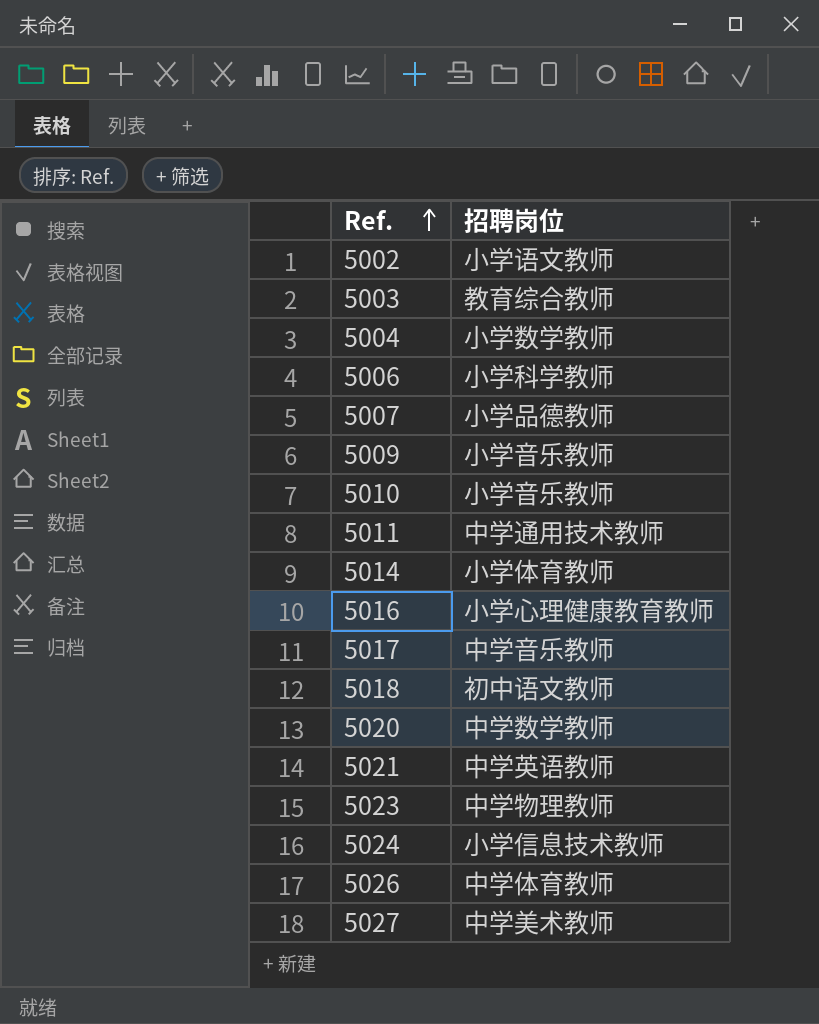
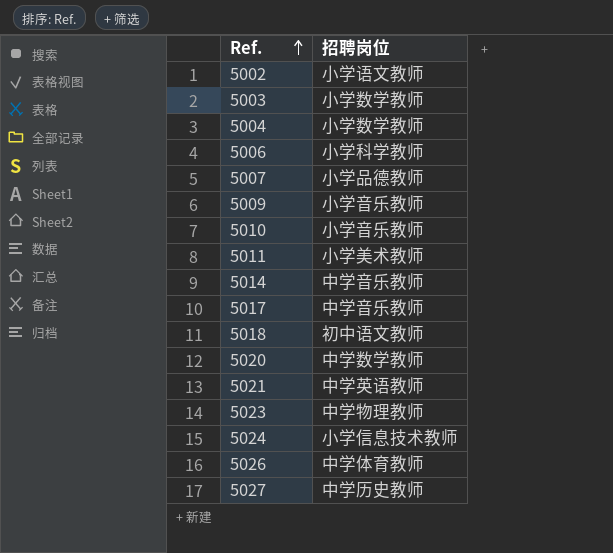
row 5016: 小学心理健康教育教师 -> none
5003 | 招聘岗位: 教育综合教师 -> 小学数学教师
5011 | 招聘岗位: 中学通用技术教师 -> 小学美术教师
5014 | 招聘岗位: 小学体育教师 -> 中学音乐教师
5027 | 招聘岗位: 中学美术教师 -> 中学历史教师

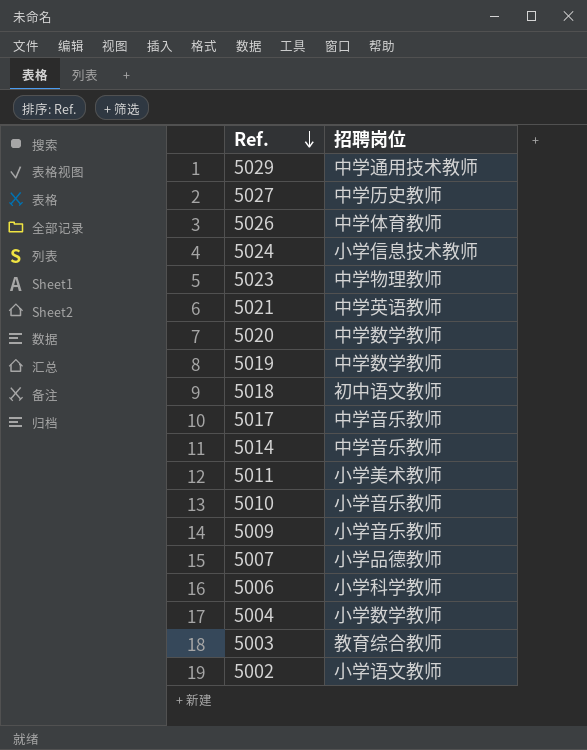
row order: Ref. ascending -> Ref. descending
row 5029: none -> 中学通用技术教师
row 5019: none -> 中学数学教师
5003 | 招聘岗位: 小学数学教师 -> 教育综合教师

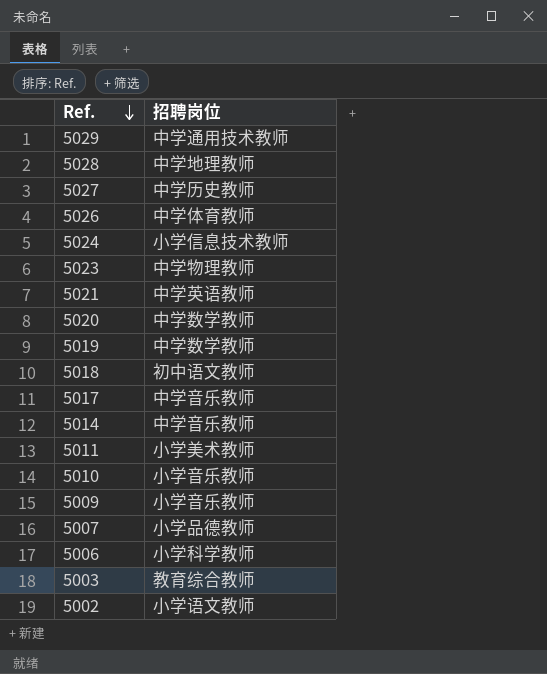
row 5004: 小学数学教师 -> none
row 5028: none -> 中学地理教师

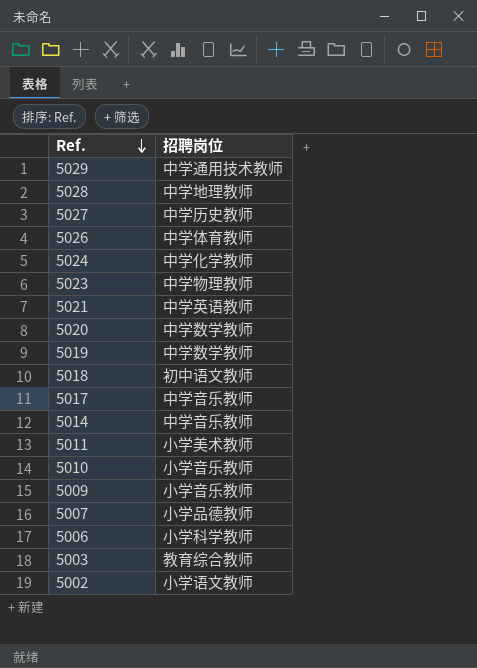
5024 | 招聘岗位: 小学信息技术教师 -> 中学化学教师

